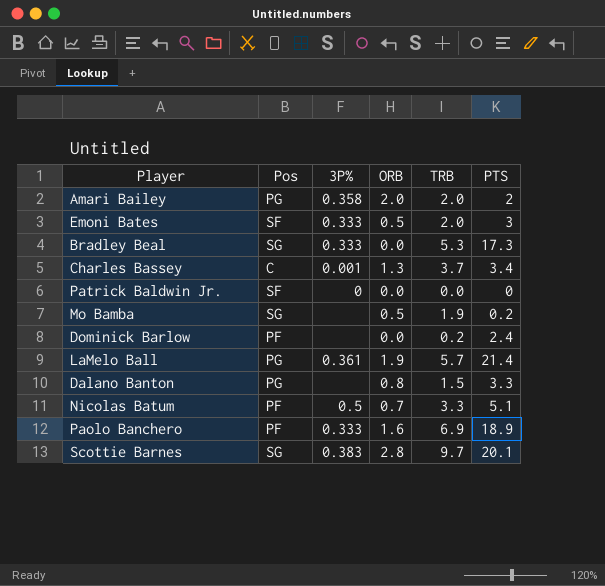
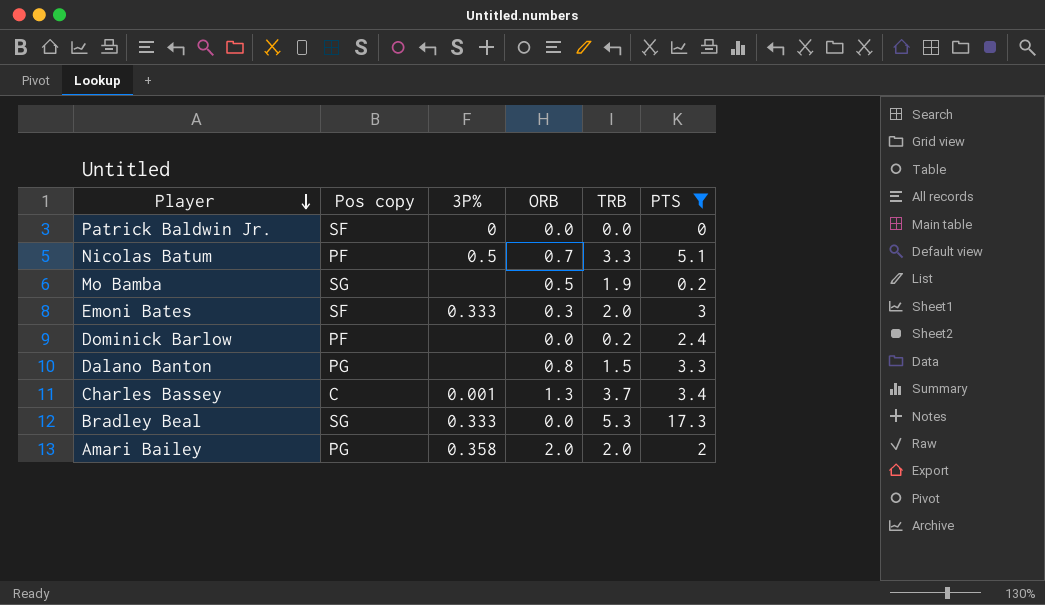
filter: none -> PTS <= 17.3
row order: none -> Player descending
column name: Pos -> Pos copy
Emoni Bates | ORB: 0.5 -> 0.3

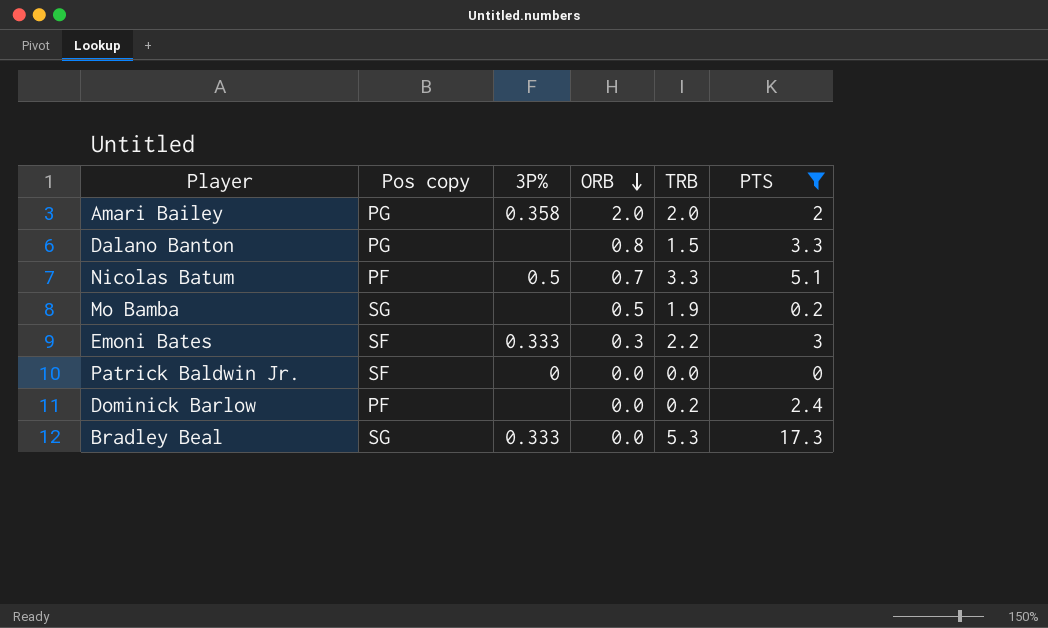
row order: Player descending -> ORB descending
row Charles Bassey: C | 0.001 | 1.3 | 3.7 | 3.4 -> none
Emoni Bates | TRB: 2.0 -> 2.2

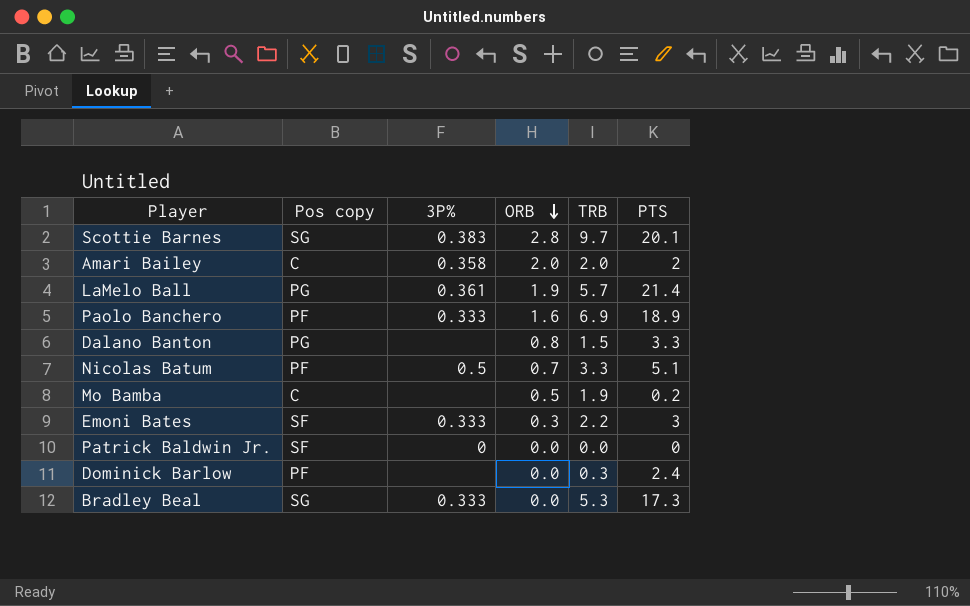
filter: PTS <= 17.3 -> none
Amari Bailey | Pos copy: PG -> C
Mo Bamba | Pos copy: SG -> C
Dominick Barlow | TRB: 0.2 -> 0.3

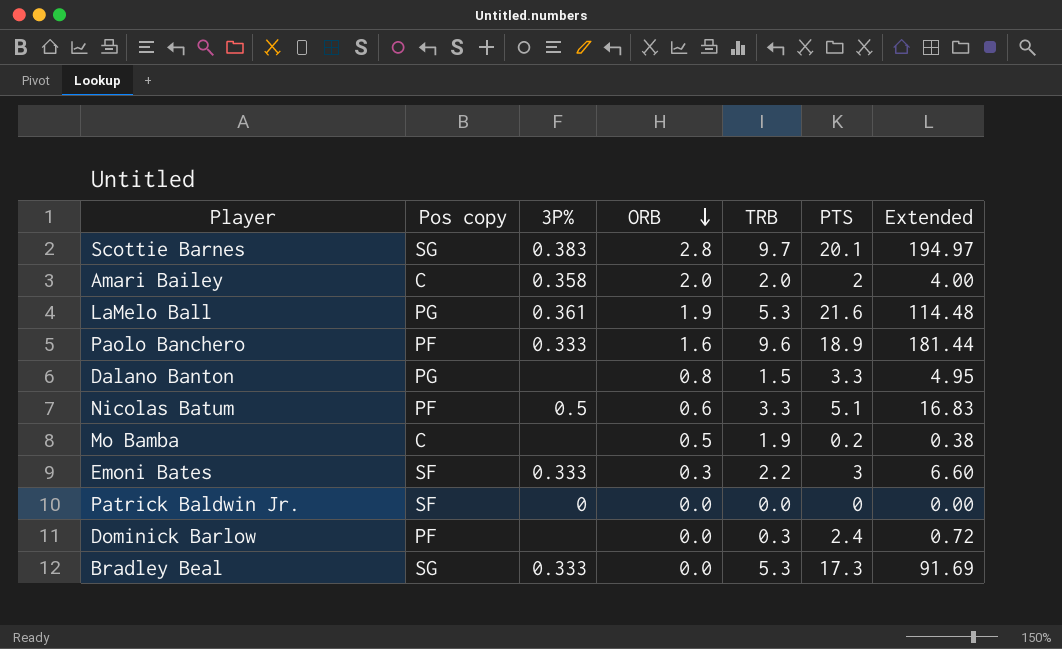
column Extended | formula: none -> [TRB] * [PTS]
LaMelo Ball | TRB: 5.7 -> 5.3
LaMelo Ball | PTS: 21.4 -> 21.6
Paolo Banchero | TRB: 6.9 -> 9.6
Nicolas Batum | ORB: 0.7 -> 0.6

